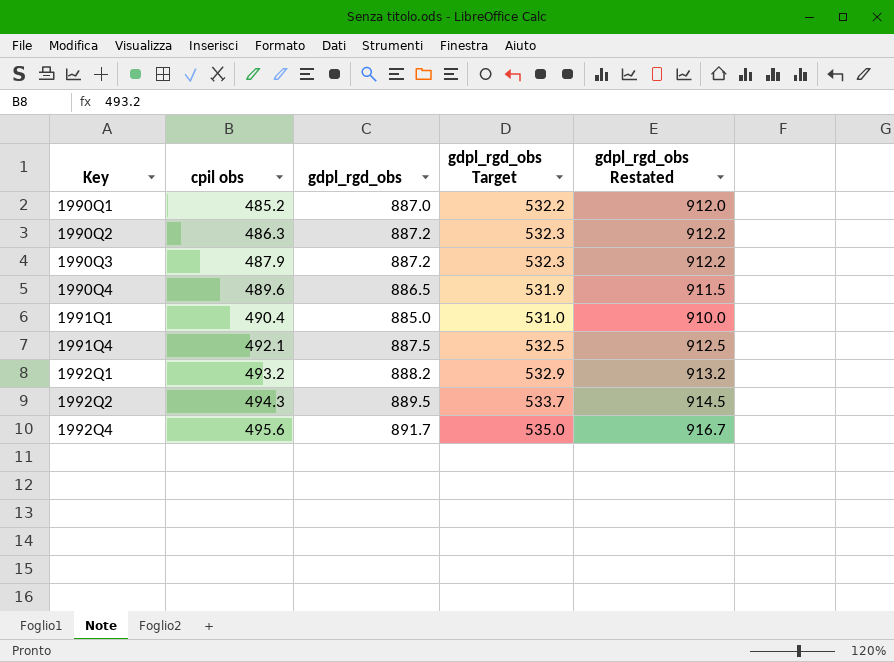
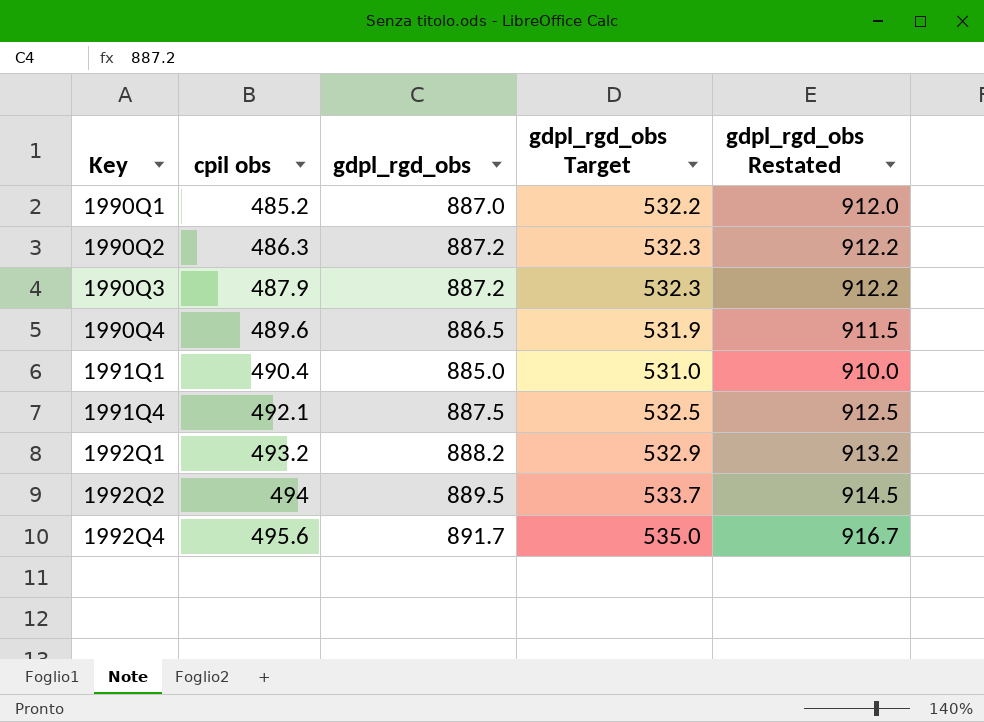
1992Q2 | cpil obs: 494.3 -> 494

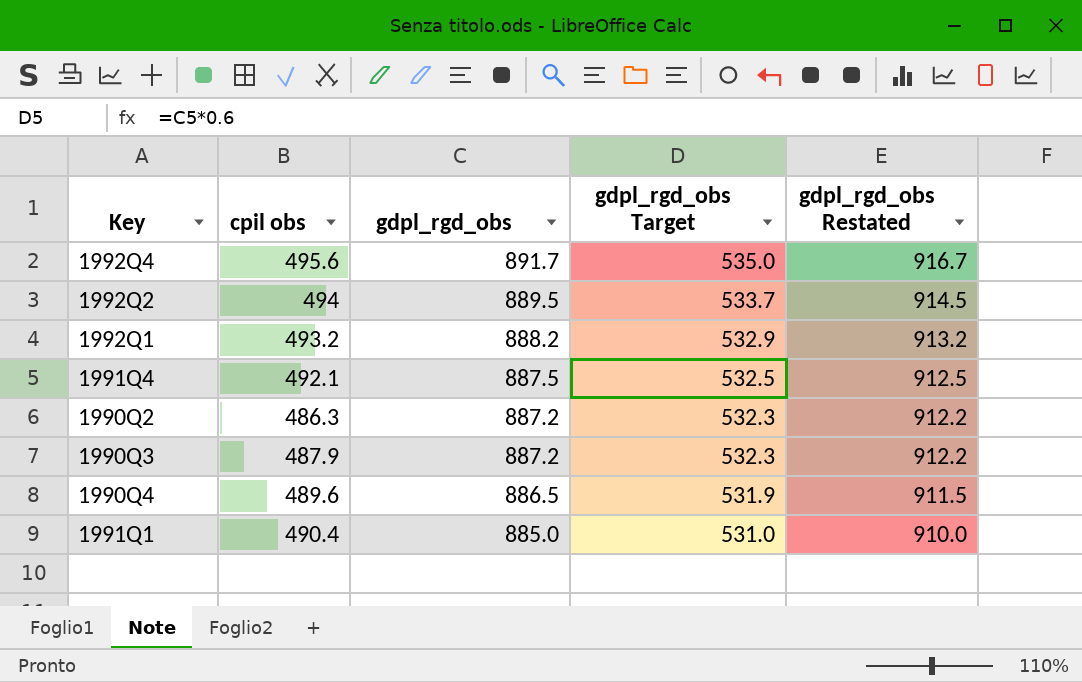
row order: Key ascending -> gdpl_rgd_obs descending
row 1990Q1: 485.2 | 887.0 | 532.2 | 912.0 -> none

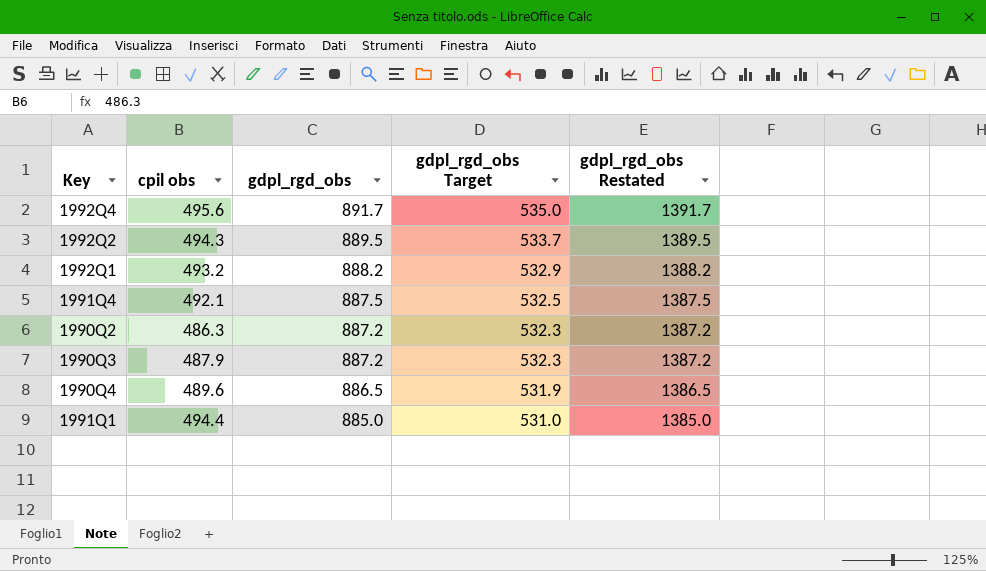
column gdpl_rgd_obs Restated | formula: [gdpl_rgd_obs] + 25 -> [gdpl_rgd_obs] + 500
1992Q2 | cpil obs: 494 -> 494.3
1991Q1 | cpil obs: 490.4 -> 494.4

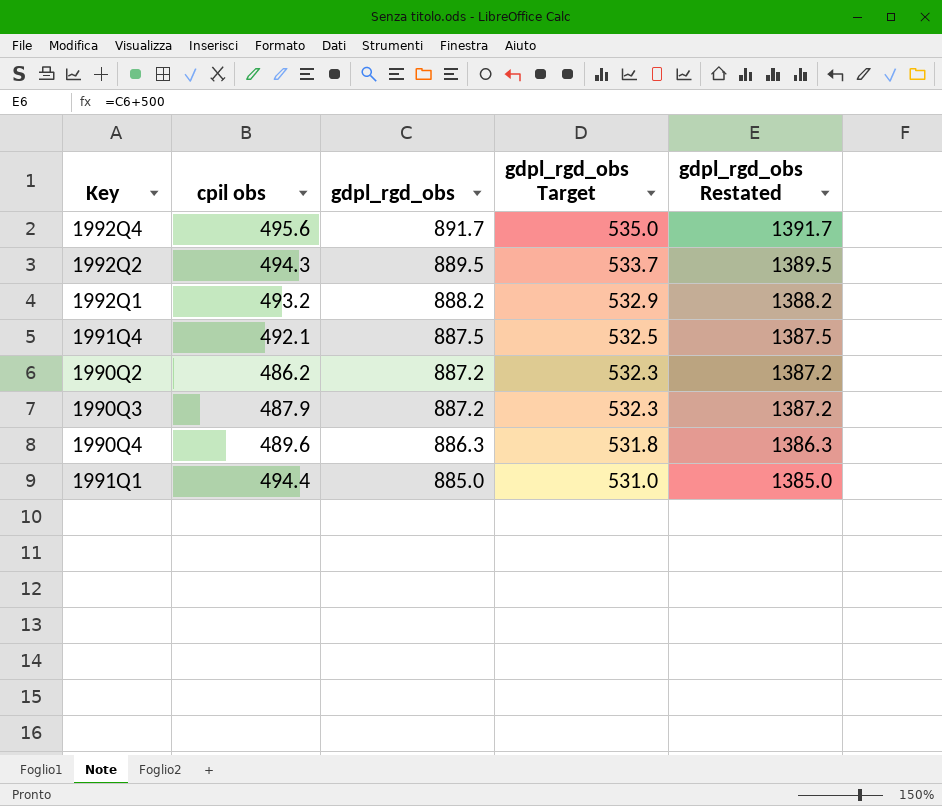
1990Q2 | cpil obs: 486.3 -> 486.2
1990Q4 | gdpl_rgd_obs: 886.5 -> 886.3
1990Q4 | gdpl_rgd_obs Target: 531.9 -> 531.8
1990Q4 | gdpl_rgd_obs Restated: 1386.5 -> 1386.3

